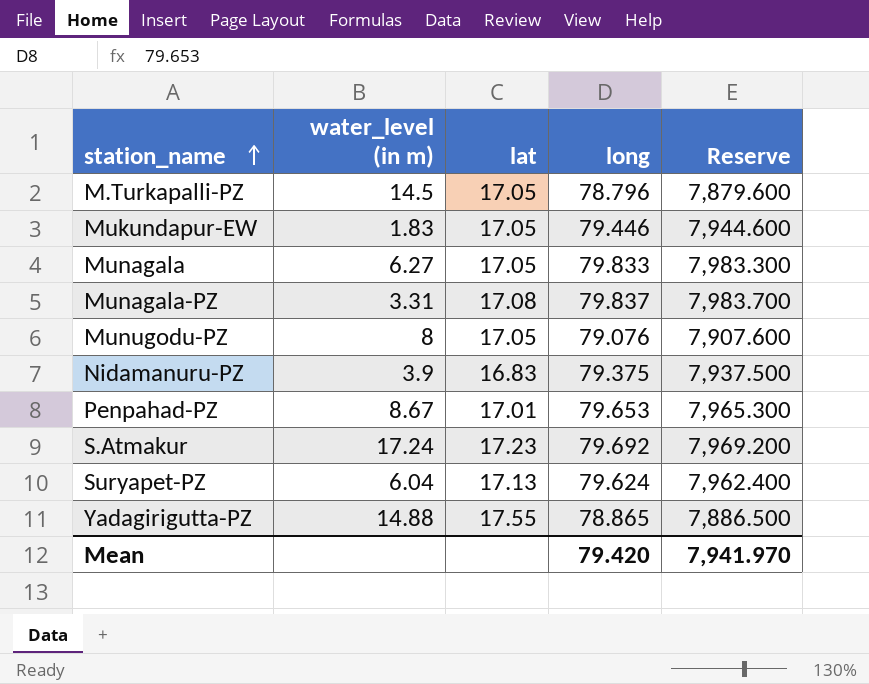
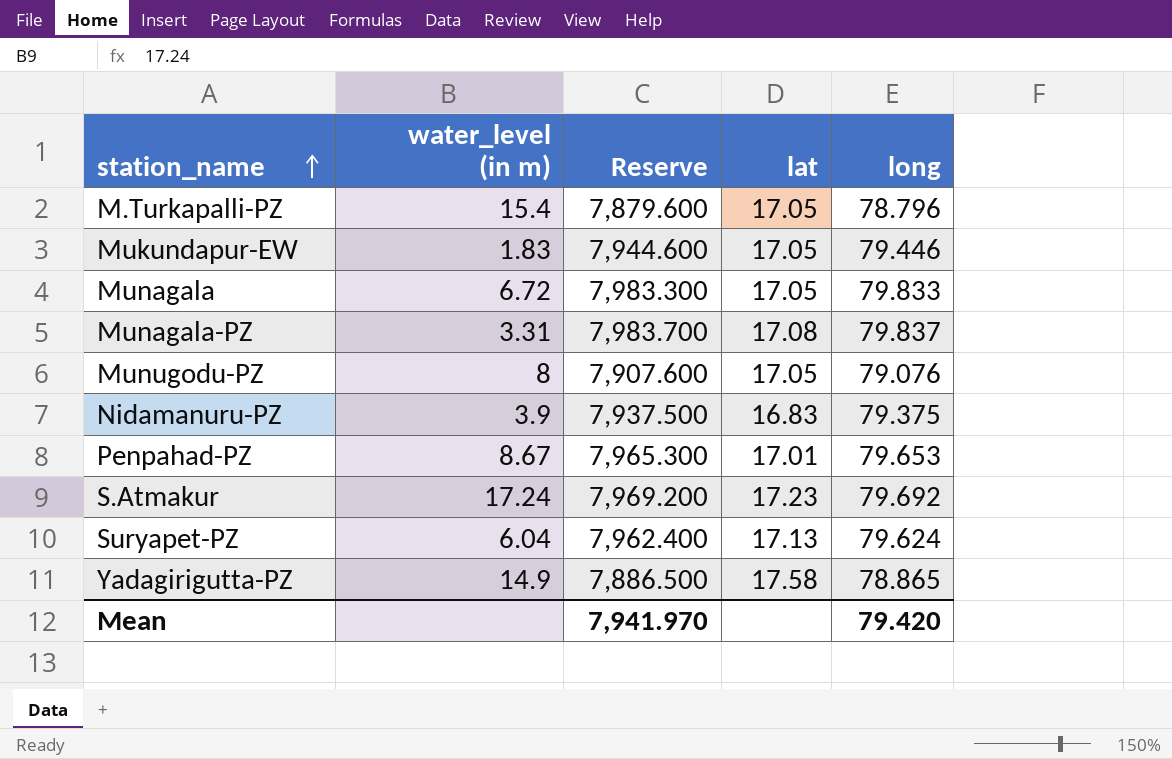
column Reserve | position: 5 -> 3
M.Turkapalli-PZ | water_level (in m): 14.5 -> 15.4
Munagala | water_level (in m): 6.27 -> 6.72
Yadagirigutta-PZ | water_level (in m): 14.88 -> 14.9
Yadagirigutta-PZ | lat: 17.55 -> 17.58

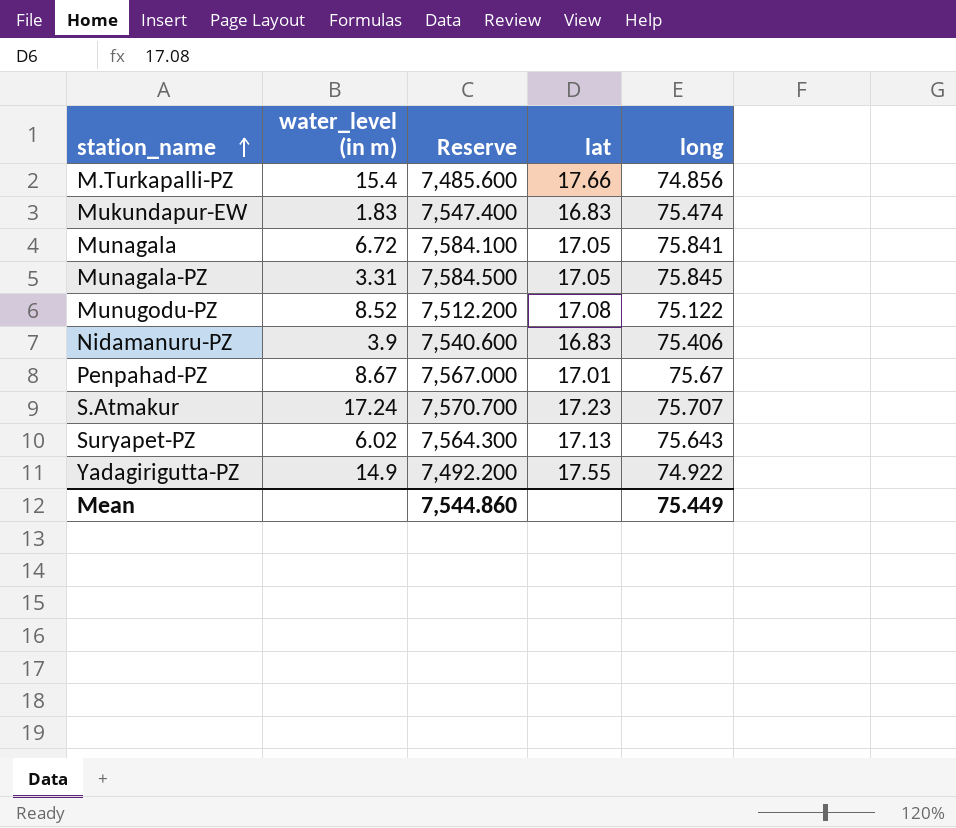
M.Turkapalli-PZ | Reserve: 7,879.600 -> 7,485.600
M.Turkapalli-PZ | lat: 17.05 -> 17.66
M.Turkapalli-PZ | long: 78.796 -> 74.856
Mukundapur-EW | Reserve: 7,944.600 -> 7,547.400
Mukundapur-EW | lat: 17.05 -> 16.83
Mukundapur-EW | long: 79.446 -> 75.474
Munagala | Reserve: 7,983.300 -> 7,584.100
Munagala | long: 79.833 -> 75.841
Munagala-PZ | Reserve: 7,983.700 -> 7,584.500
Munagala-PZ | lat: 17.08 -> 17.05
Munagala-PZ | long: 79.837 -> 75.845
Munugodu-PZ | water_level (in m): 8 -> 8.52
Munugodu-PZ | Reserve: 7,907.600 -> 7,512.200
Munugodu-PZ | lat: 17.05 -> 17.08
Munugodu-PZ | long: 79.076 -> 75.122
Nidamanuru-PZ | Reserve: 7,937.500 -> 7,540.600
Nidamanuru-PZ | long: 79.375 -> 75.406
Penpahad-PZ | Reserve: 7,965.300 -> 7,567.000
Penpahad-PZ | long: 79.653 -> 75.67
S.Atmakur | Reserve: 7,969.200 -> 7,570.700
S.Atmakur | long: 79.692 -> 75.707
Suryapet-PZ | water_level (in m): 6.04 -> 6.02
Suryapet-PZ | Reserve: 7,962.400 -> 7,564.300
Suryapet-PZ | long: 79.624 -> 75.643
Yadagirigutta-PZ | Reserve: 7,886.500 -> 7,492.200
Yadagirigutta-PZ | lat: 17.58 -> 17.55
Yadagirigutta-PZ | long: 78.865 -> 74.922
Mean | Reserve: 7,941.970 -> 7,544.860
Mean | long: 79.420 -> 75.449

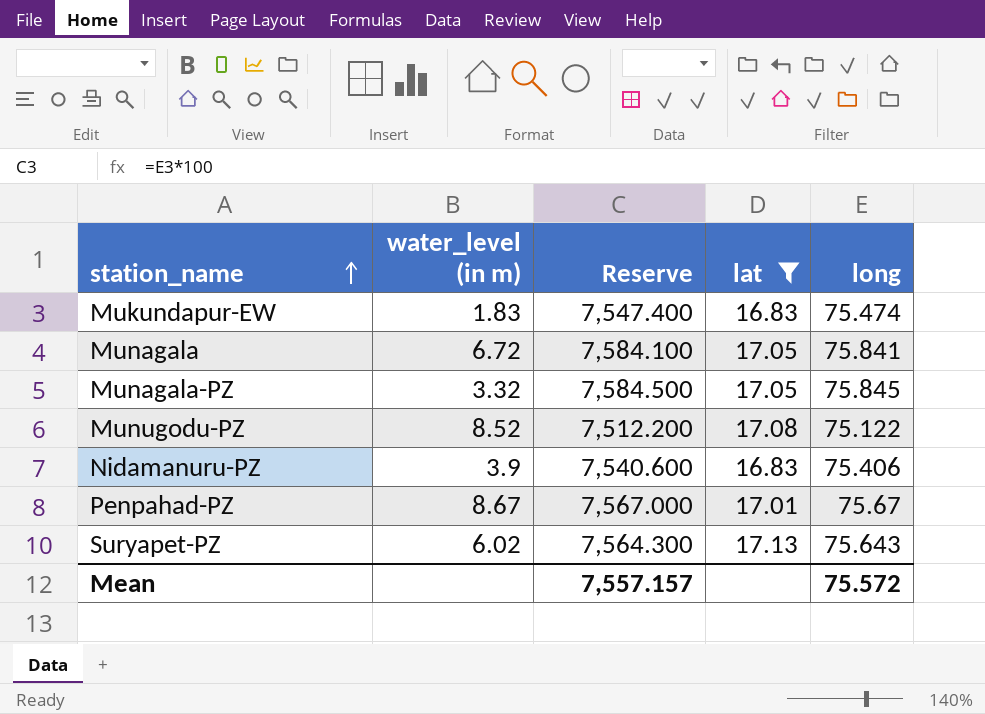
filter: none -> lat <= 17.13
Munagala-PZ | water_level (in m): 3.31 -> 3.32
Mean | Reserve: 7,544.860 -> 7,557.157
Mean | long: 75.449 -> 75.572

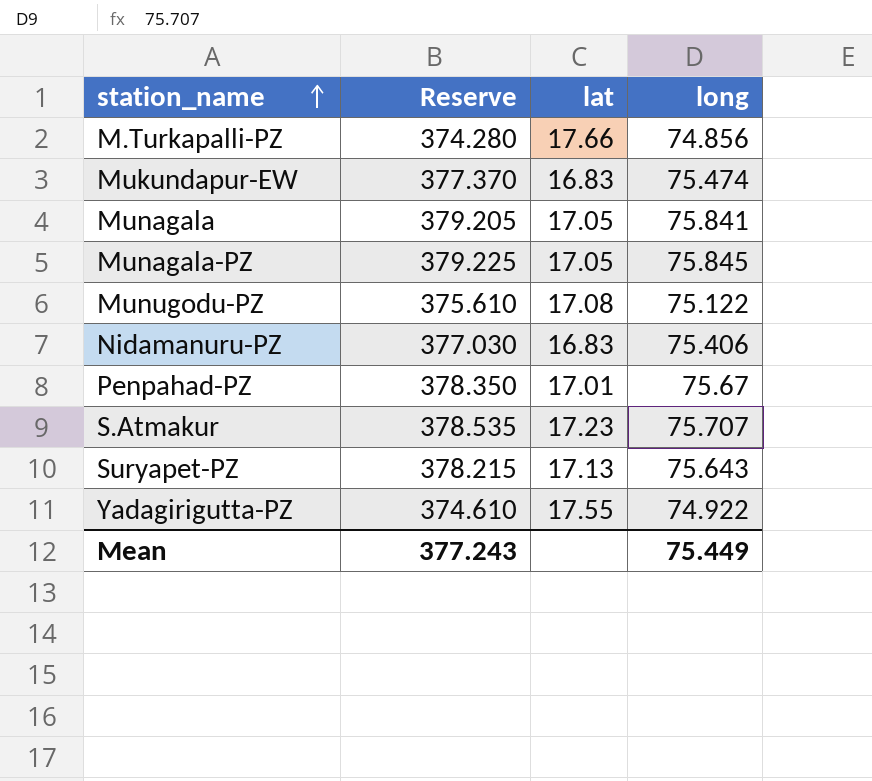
filter: lat <= 17.13 -> none
column water_level (in m) | position: 2 -> none
column Reserve | formula: [long] * 100 -> [long] * 5
Mean | Reserve: 7,557.157 -> 377.243
Mean | long: 75.572 -> 75.449

